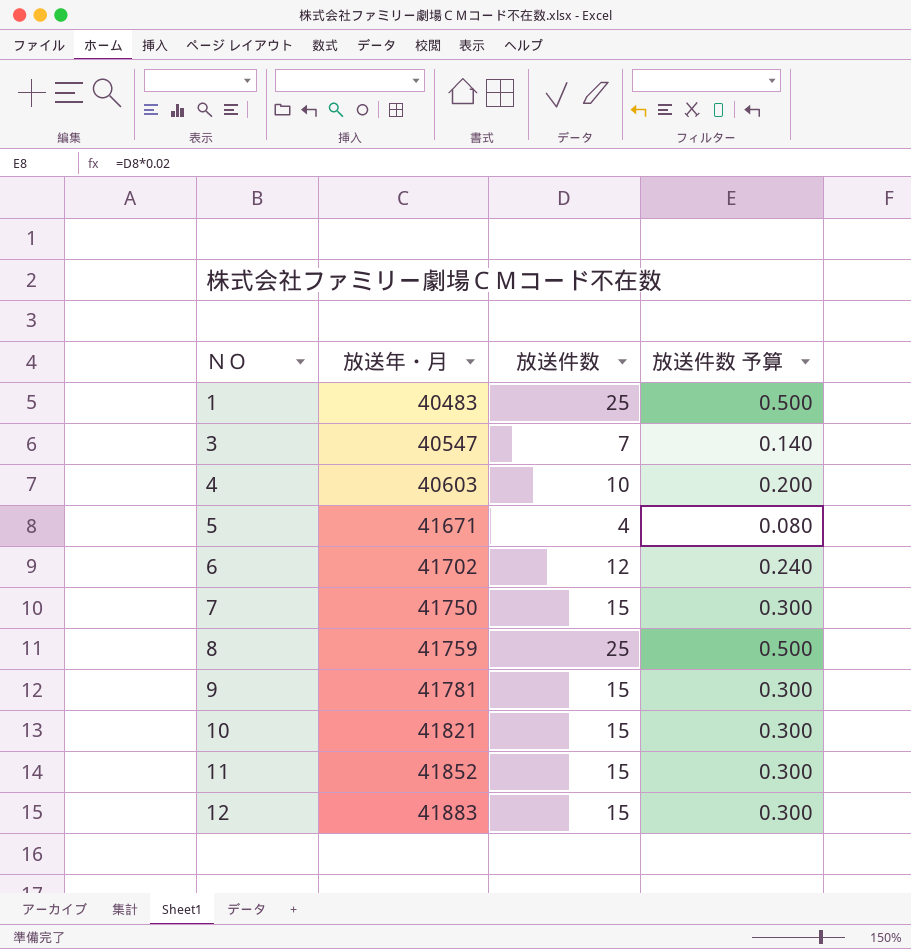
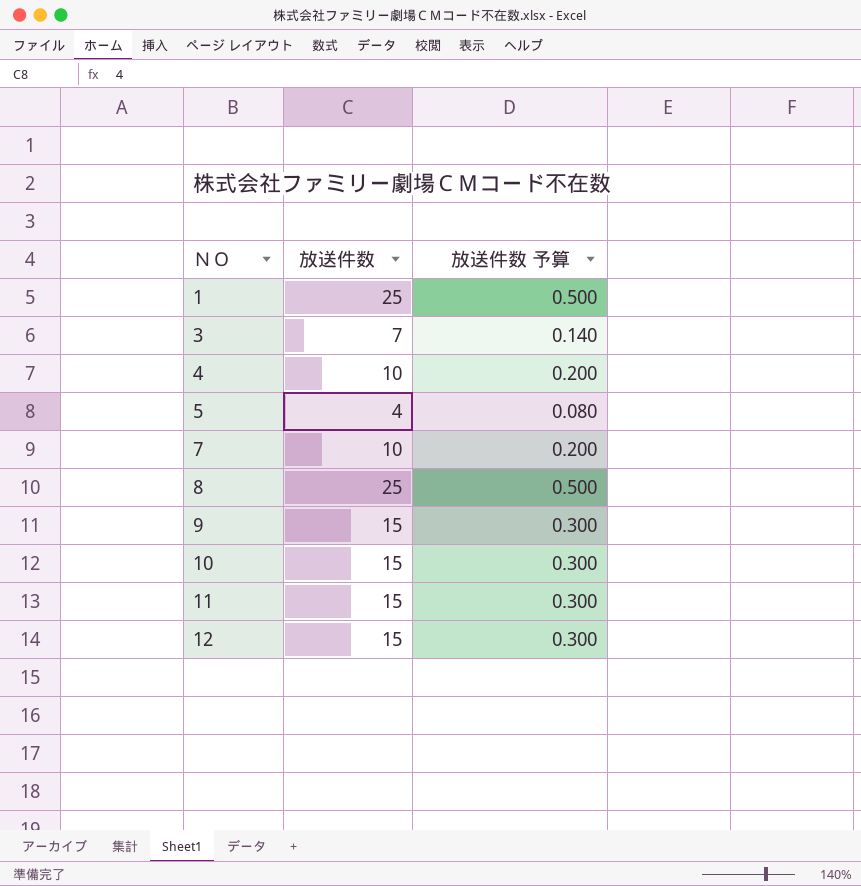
column 放送年・月 | position: 2 -> none
row 6: 41702 | 12 | 0.240 -> none
7 | 放送件数: 15 -> 10
7 | 放送件数 予算: 0.300 -> 0.200

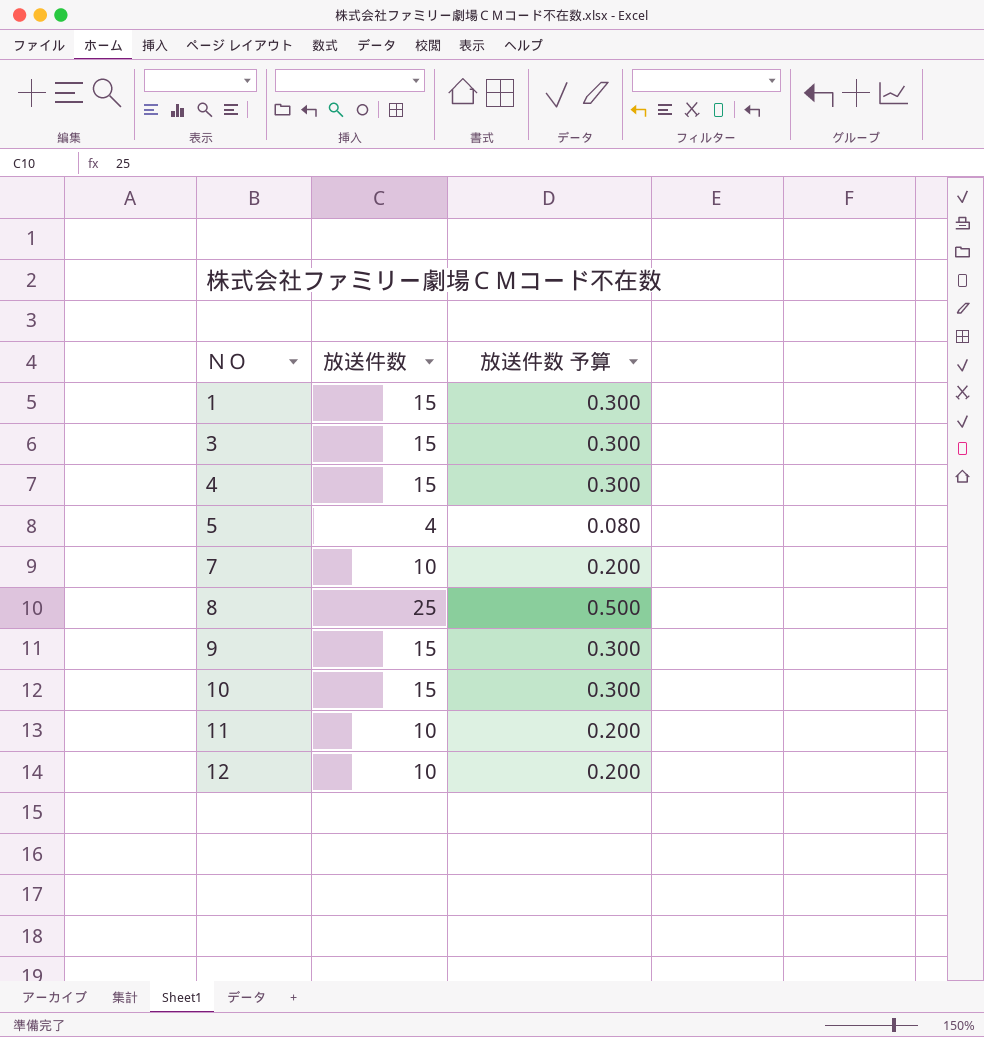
1 | 放送件数: 25 -> 15
1 | 放送件数 予算: 0.500 -> 0.300
3 | 放送件数: 7 -> 15
3 | 放送件数 予算: 0.140 -> 0.300
4 | 放送件数: 10 -> 15
4 | 放送件数 予算: 0.200 -> 0.300
11 | 放送件数: 15 -> 10
11 | 放送件数 予算: 0.300 -> 0.200
12 | 放送件数: 15 -> 10
12 | 放送件数 予算: 0.300 -> 0.200

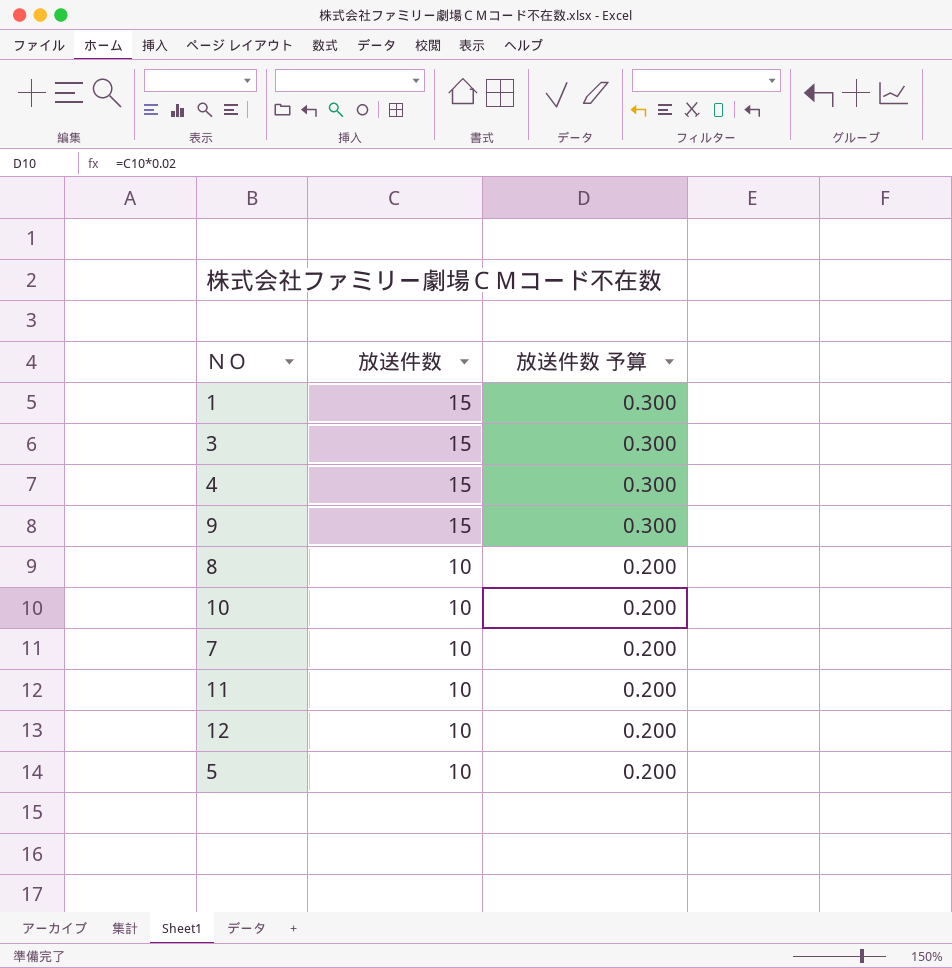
row order: ＮＯ ascending -> 放送件数 descending
8 | 放送件数: 25 -> 10
8 | 放送件数 予算: 0.500 -> 0.200
10 | 放送件数: 15 -> 10
10 | 放送件数 予算: 0.300 -> 0.200
5 | 放送件数: 4 -> 10
5 | 放送件数 予算: 0.080 -> 0.200

